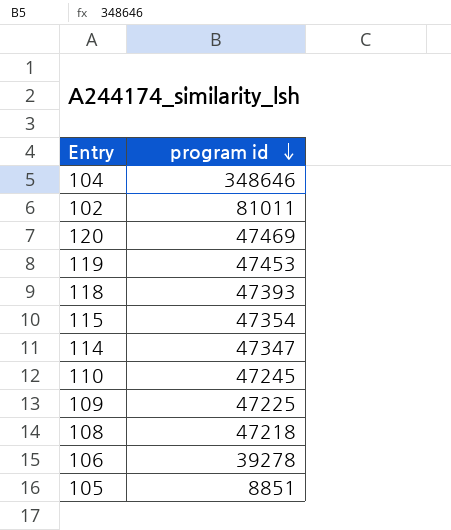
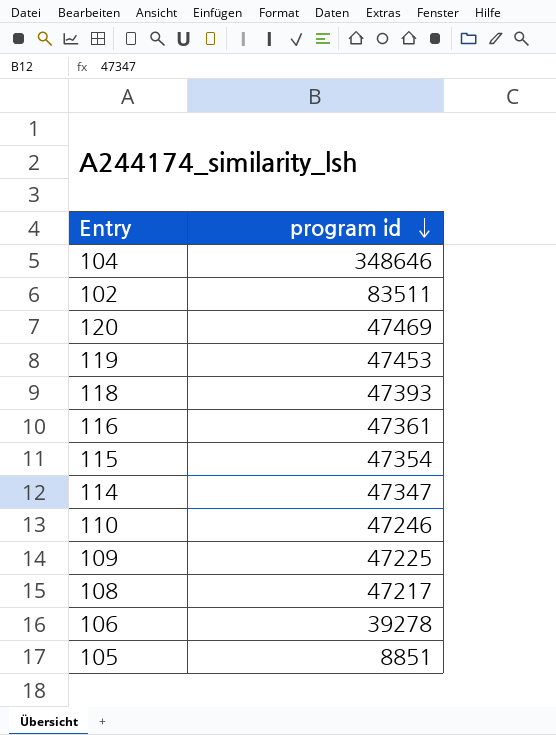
102 | program id: 81011 -> 83511
row 116: none -> 47361
110 | program id: 47245 -> 47246
108 | program id: 47218 -> 47217

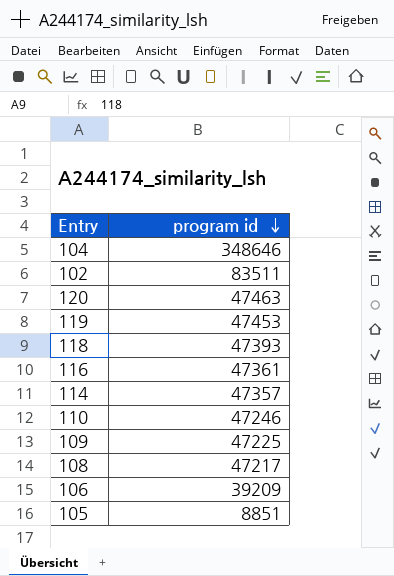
row 115: 47354 -> none
120 | program id: 47469 -> 47463
114 | program id: 47347 -> 47357
106 | program id: 39278 -> 39209

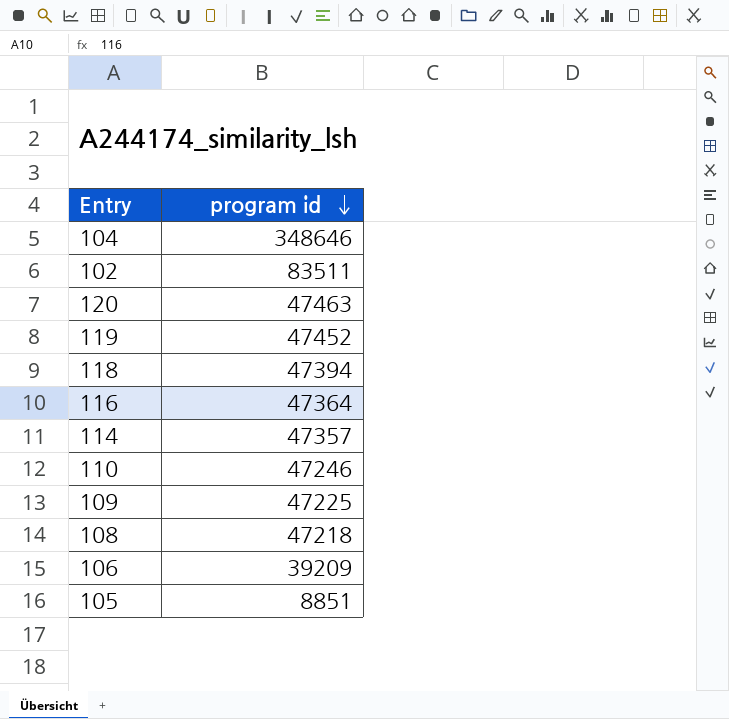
119 | program id: 47453 -> 47452
118 | program id: 47393 -> 47394
116 | program id: 47361 -> 47364
108 | program id: 47217 -> 47218

